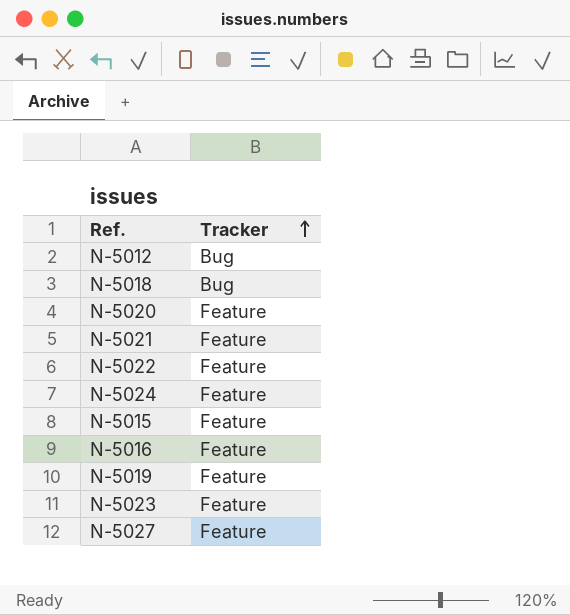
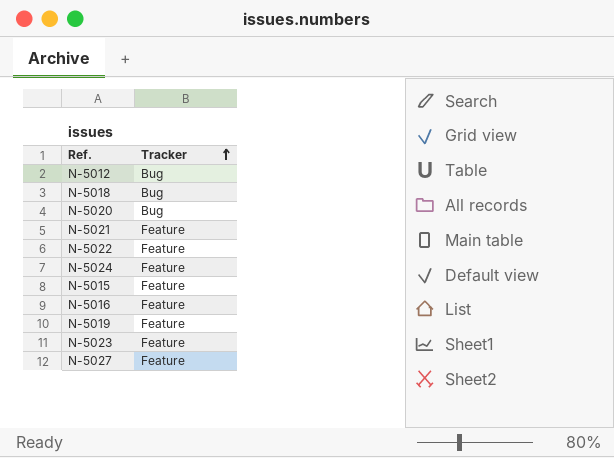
N-5020 | Tracker: Feature -> Bug

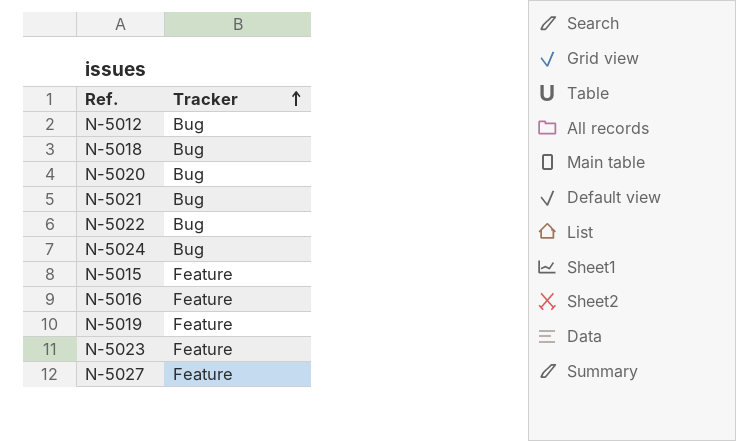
N-5021 | Tracker: Feature -> Bug
N-5022 | Tracker: Feature -> Bug
N-5024 | Tracker: Feature -> Bug

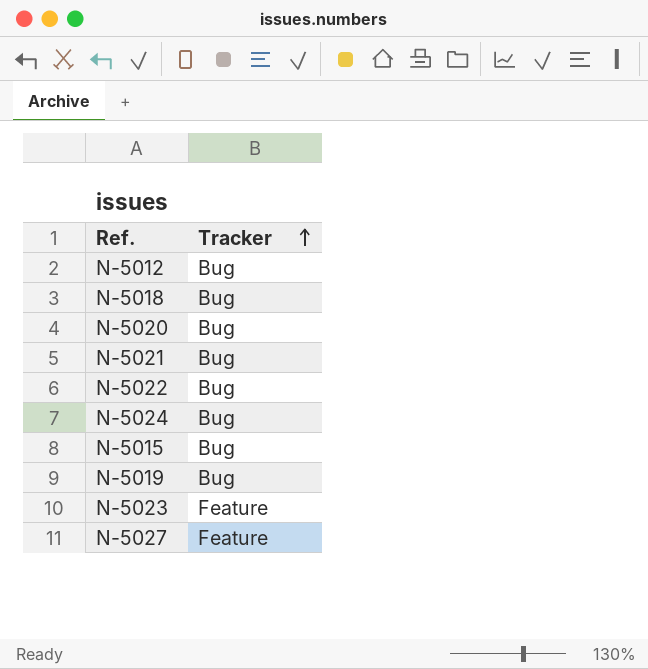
row N-5016: Feature -> none
N-5015 | Tracker: Feature -> Bug
N-5019 | Tracker: Feature -> Bug

